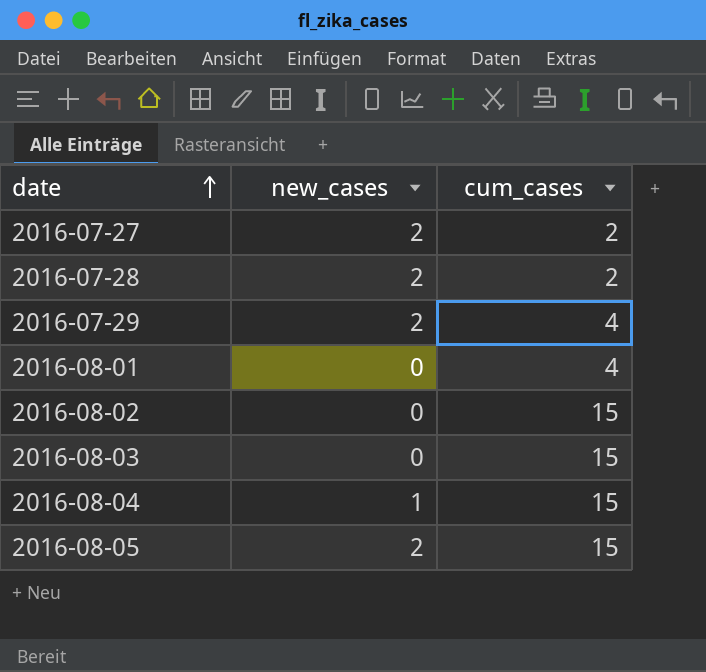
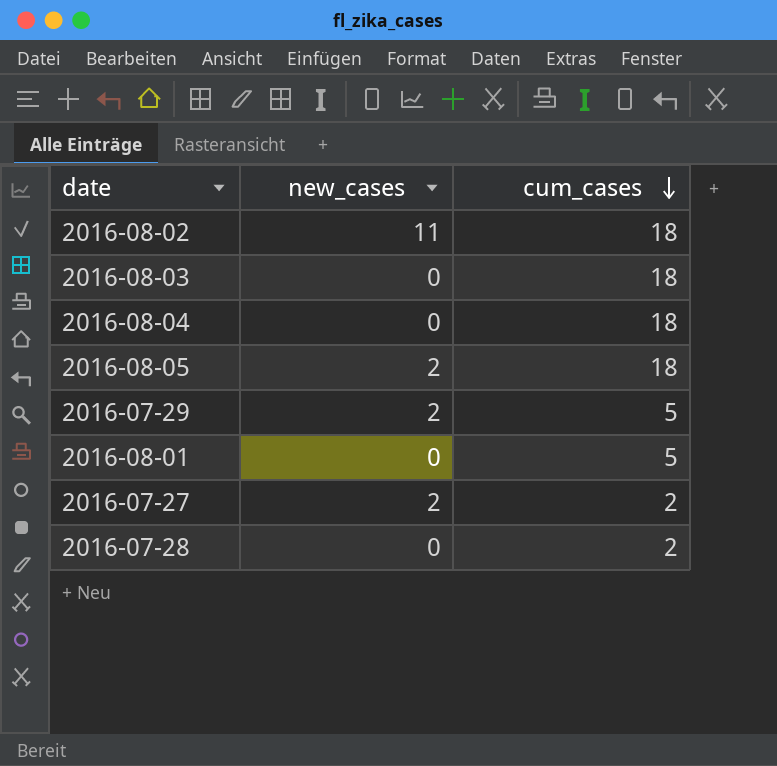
row order: date ascending -> cum_cases descending
2016-08-02 | new_cases: 0 -> 11
2016-08-02 | cum_cases: 15 -> 18
2016-08-03 | cum_cases: 15 -> 18
2016-08-04 | new_cases: 1 -> 0
2016-08-04 | cum_cases: 15 -> 18
2016-08-05 | cum_cases: 15 -> 18
2016-07-29 | cum_cases: 4 -> 5
2016-08-01 | cum_cases: 4 -> 5
2016-07-28 | new_cases: 2 -> 0

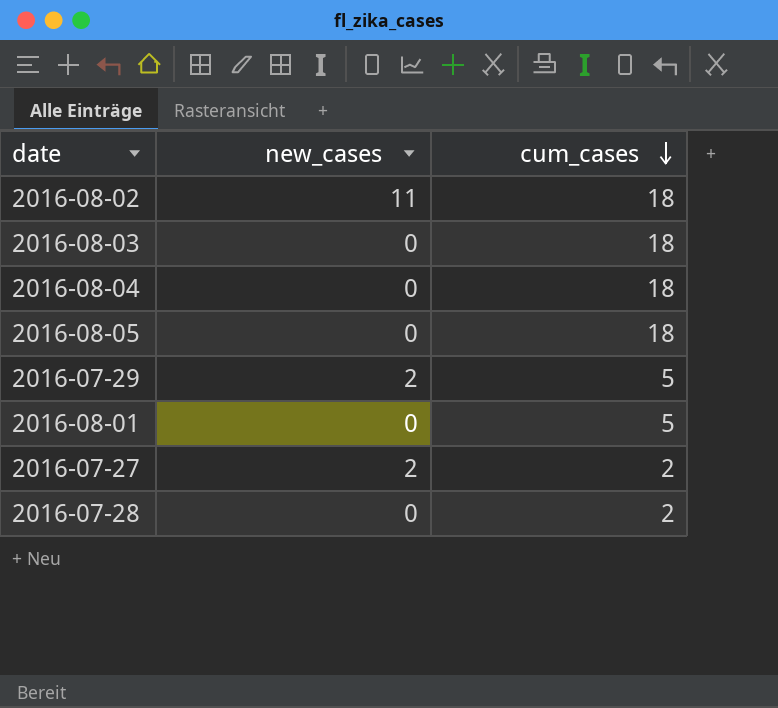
2016-08-05 | new_cases: 2 -> 0

